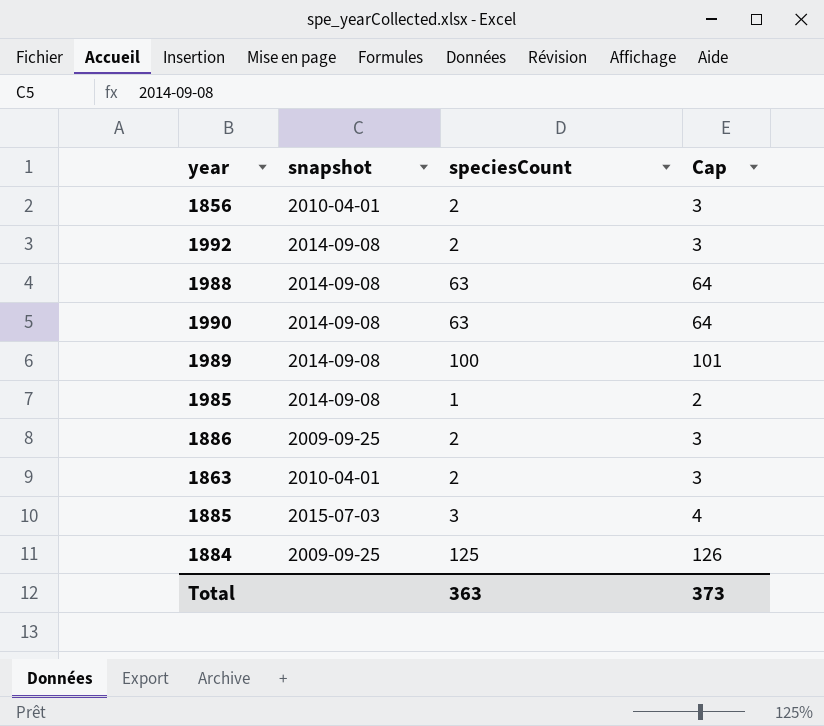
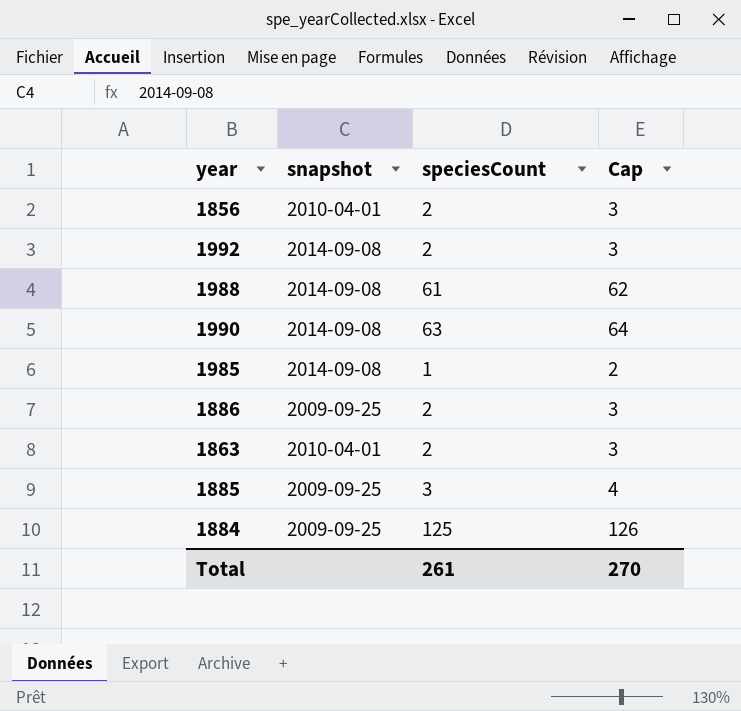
row 1989: 2014-09-08 | 100 | 101 -> none
1988 | speciesCount: 63 -> 61
1988 | Cap: 64 -> 62
1885 | snapshot: 2015-07-03 -> 2009-09-25
Total | speciesCount: 363 -> 261
Total | Cap: 373 -> 270

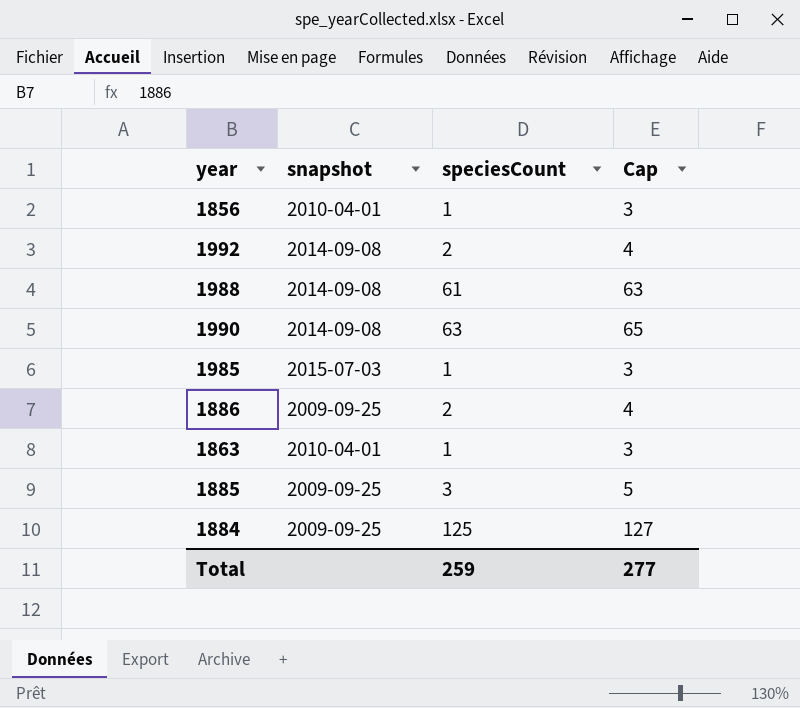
column Cap | formula: [speciesCount] + 1 -> [speciesCount] + 2
1856 | speciesCount: 2 -> 1
1985 | snapshot: 2014-09-08 -> 2015-07-03
1863 | speciesCount: 2 -> 1
Total | speciesCount: 261 -> 259
Total | Cap: 270 -> 277

